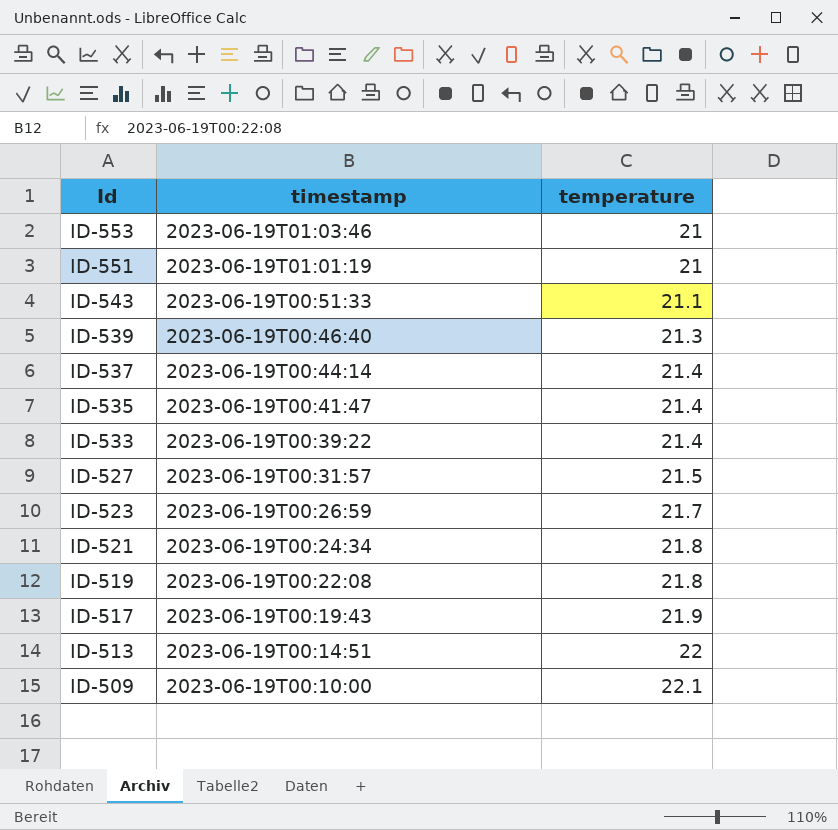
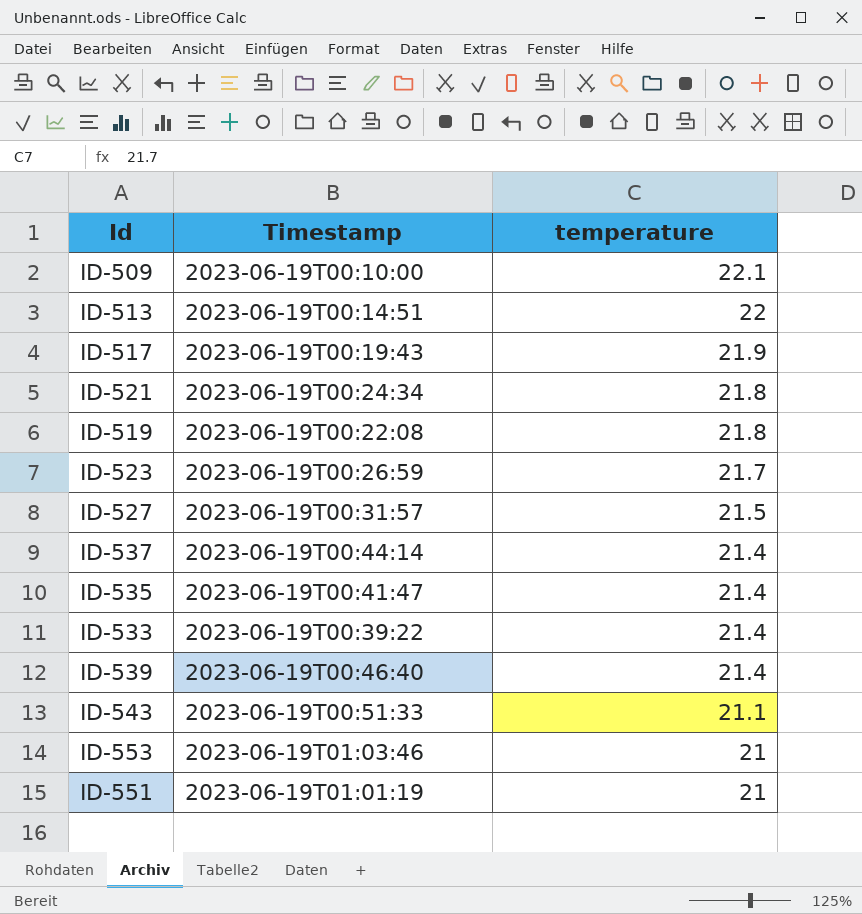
row order: Id descending -> temperature descending
column name: timestamp -> Timestamp
ID-539 | temperature: 21.3 -> 21.4

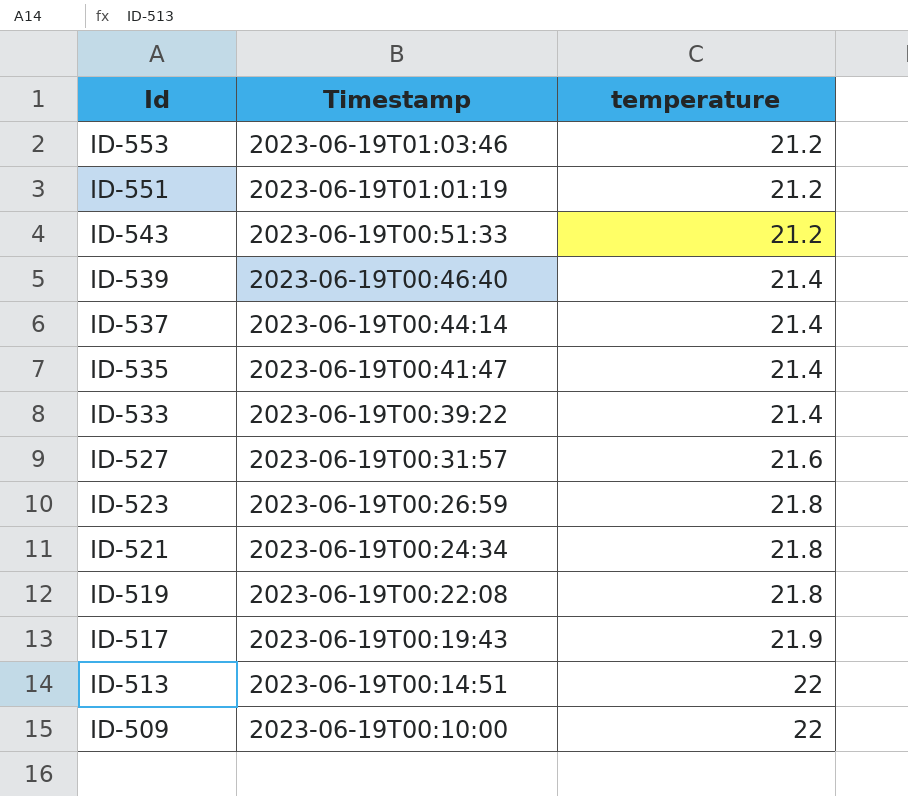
row order: temperature descending -> Id descending
ID-553 | temperature: 21 -> 21.2
ID-551 | temperature: 21 -> 21.2
ID-543 | temperature: 21.1 -> 21.2
ID-527 | temperature: 21.5 -> 21.6
ID-523 | temperature: 21.7 -> 21.8
ID-509 | temperature: 22.1 -> 22

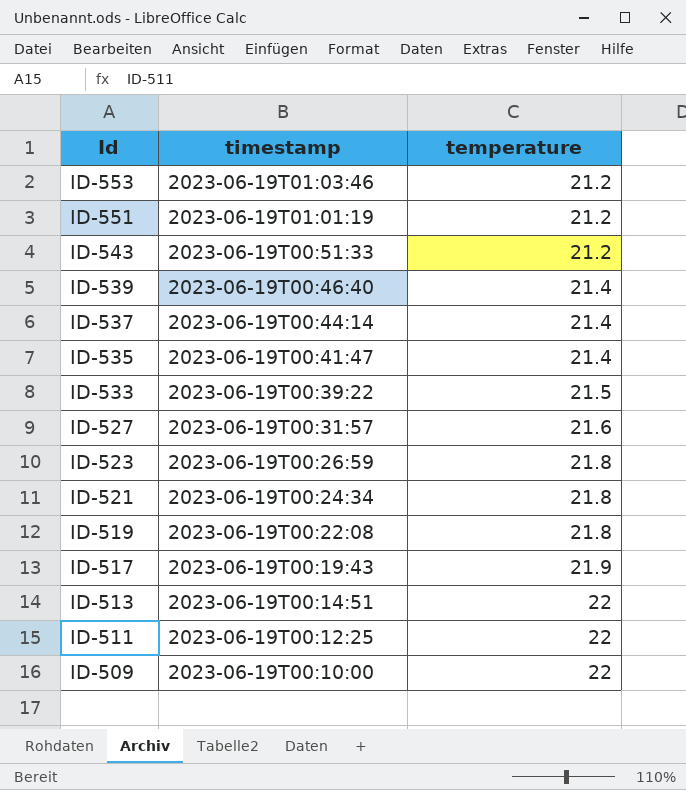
column name: Timestamp -> timestamp
ID-533 | temperature: 21.4 -> 21.5
row ID-511: none -> 2023-06-19T00:12:25 | 22

